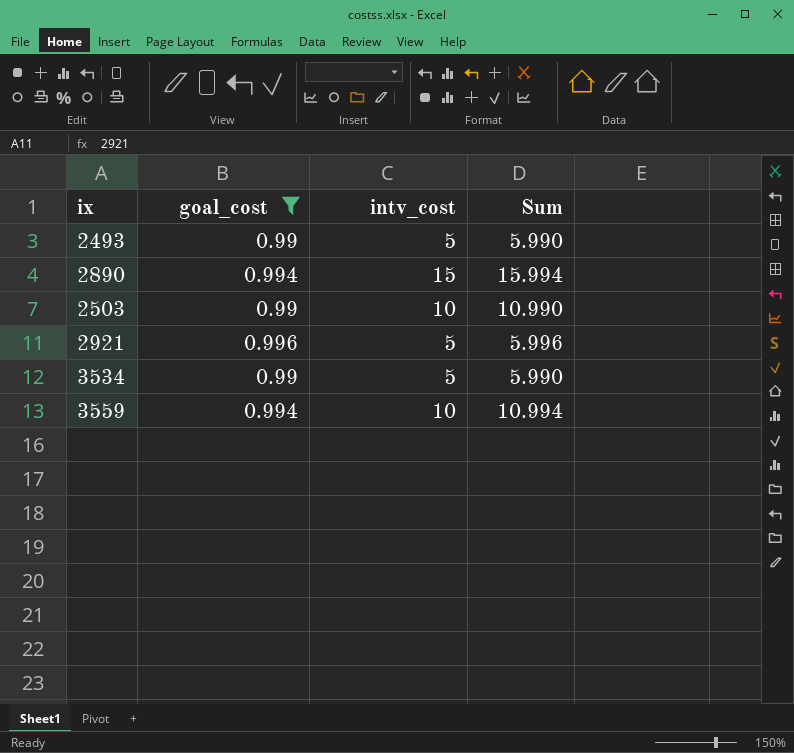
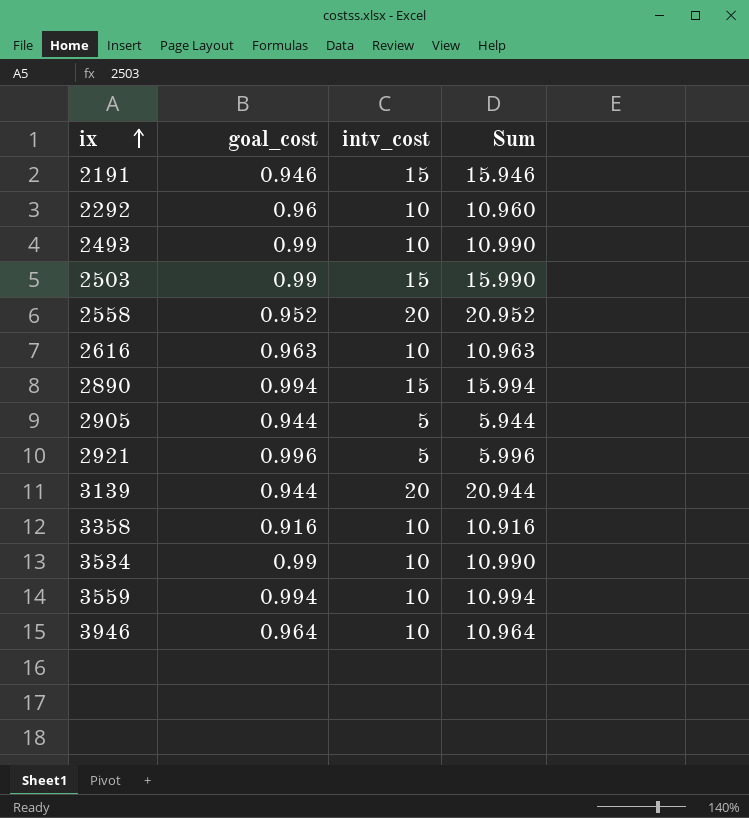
filter: goal_cost >= 0.99 -> none
row order: none -> ix ascending
2493 | intv_cost: 5 -> 10
2493 | Sum: 5.990 -> 10.990
2503 | intv_cost: 10 -> 15
2503 | Sum: 10.990 -> 15.990
3534 | intv_cost: 5 -> 10
3534 | Sum: 5.990 -> 10.990

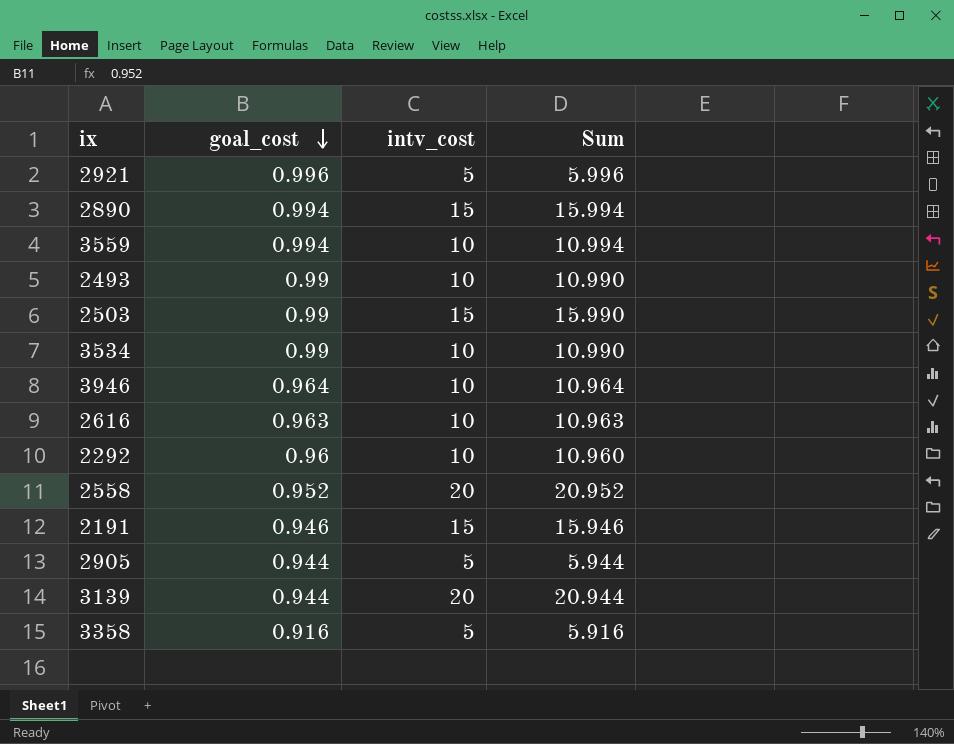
row order: ix ascending -> goal_cost descending
3358 | intv_cost: 10 -> 5
3358 | Sum: 10.916 -> 5.916

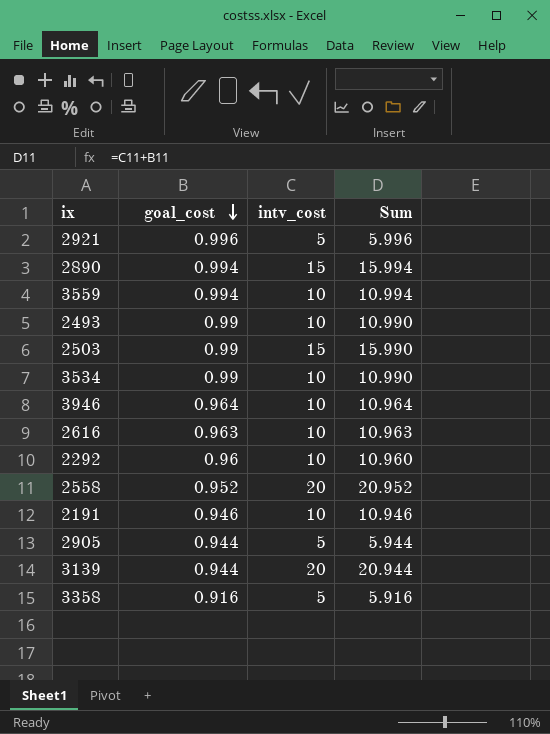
2191 | intv_cost: 15 -> 10
2191 | Sum: 15.946 -> 10.946

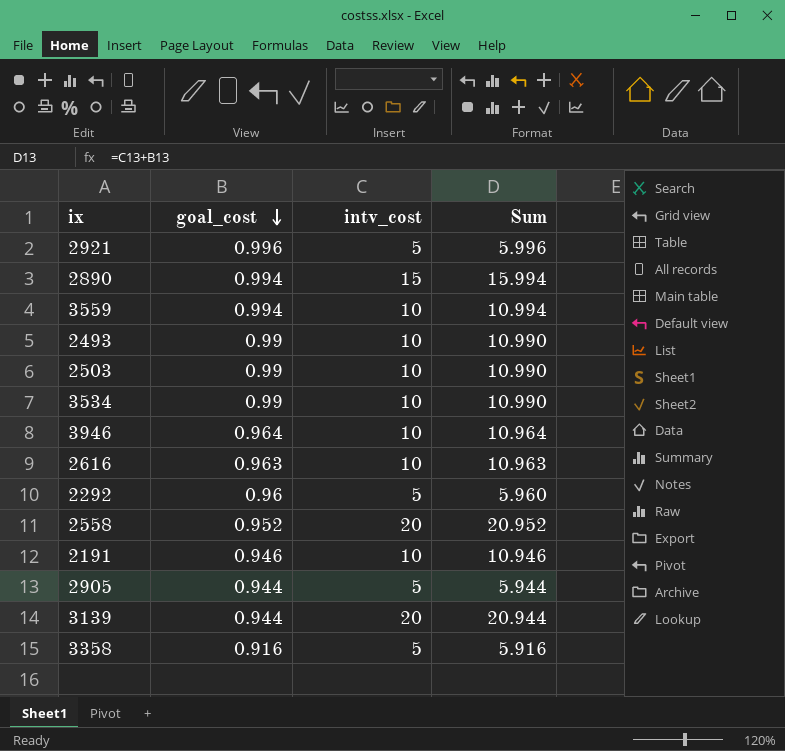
2503 | intv_cost: 15 -> 10
2503 | Sum: 15.990 -> 10.990
2292 | intv_cost: 10 -> 5
2292 | Sum: 10.960 -> 5.960

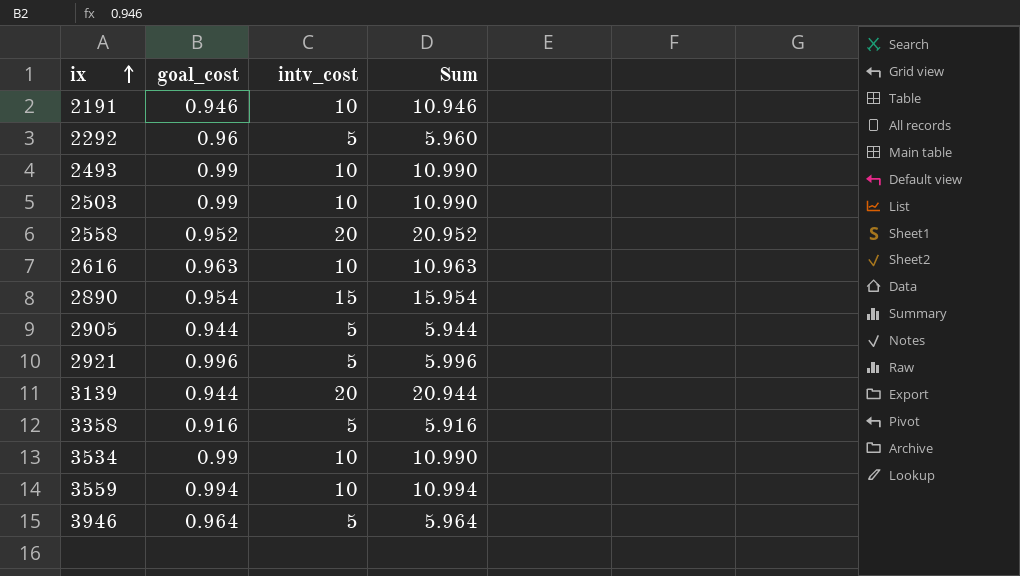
row order: goal_cost descending -> ix ascending
2890 | goal_cost: 0.994 -> 0.954
2890 | Sum: 15.994 -> 15.954
3946 | intv_cost: 10 -> 5
3946 | Sum: 10.964 -> 5.964

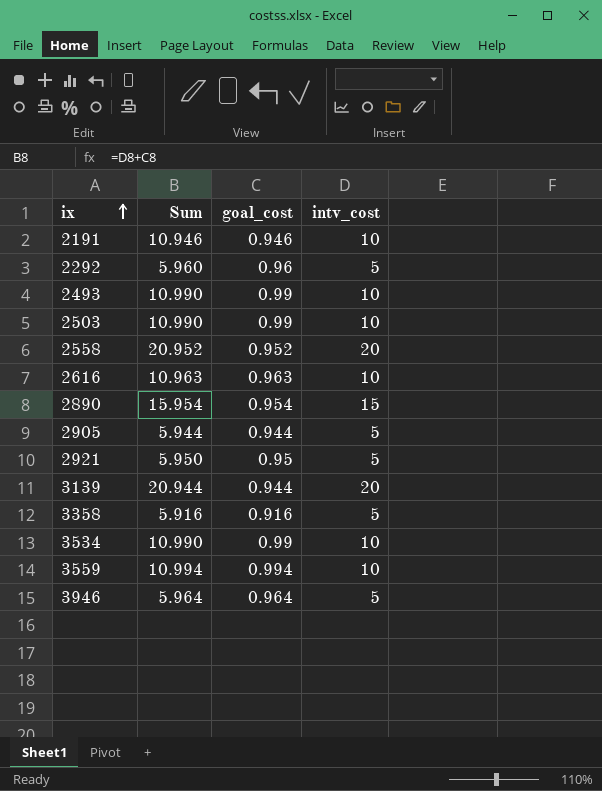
column Sum | position: 4 -> 2
2921 | Sum: 5.996 -> 5.950
2921 | goal_cost: 0.996 -> 0.95

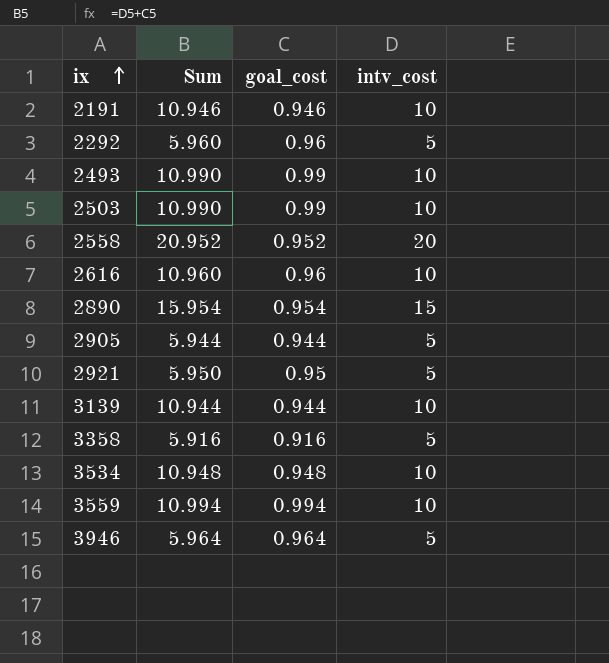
2616 | Sum: 10.963 -> 10.960
2616 | goal_cost: 0.963 -> 0.96
3139 | Sum: 20.944 -> 10.944
3139 | intv_cost: 20 -> 10
3534 | Sum: 10.990 -> 10.948
3534 | goal_cost: 0.99 -> 0.948

